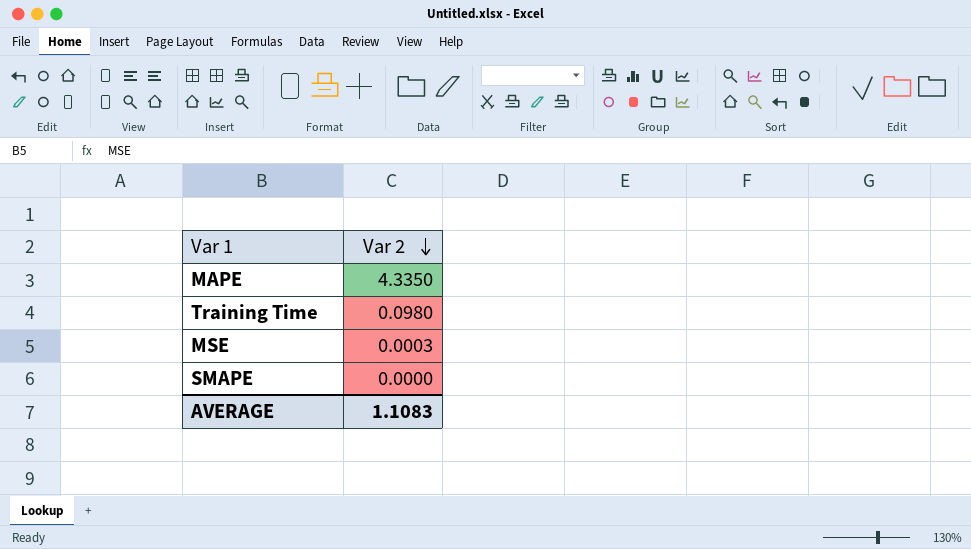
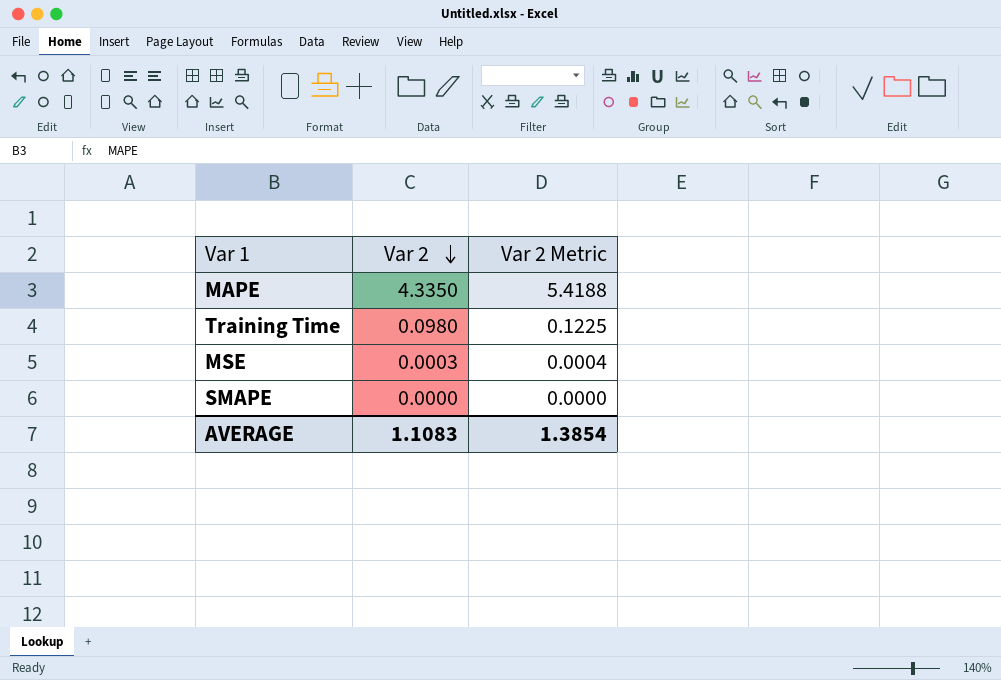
column Var 2 Metric | formula: none -> [Var 2] * 1.25

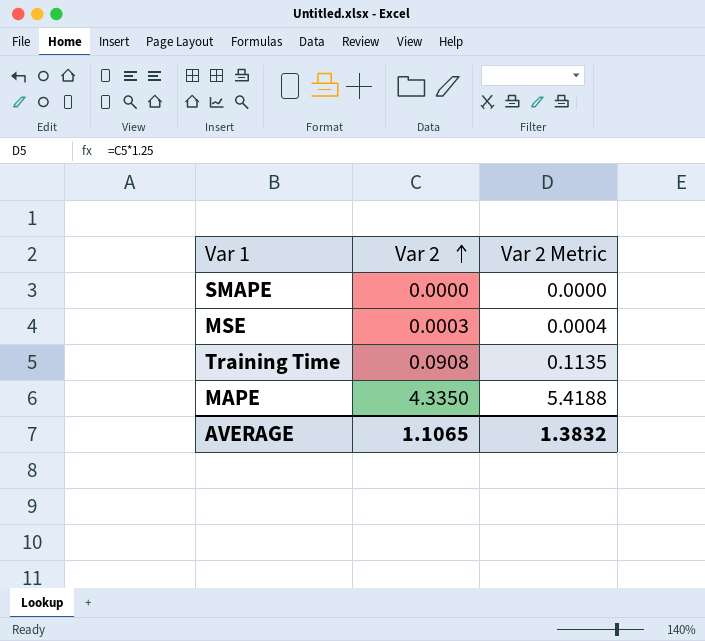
row order: Var 2 descending -> Var 2 ascending
Training Time | Var 2: 0.0980 -> 0.0908
Training Time | Var 2 Metric: 0.1225 -> 0.1135
AVERAGE | Var 2: 1.1083 -> 1.1065
AVERAGE | Var 2 Metric: 1.3854 -> 1.3832

